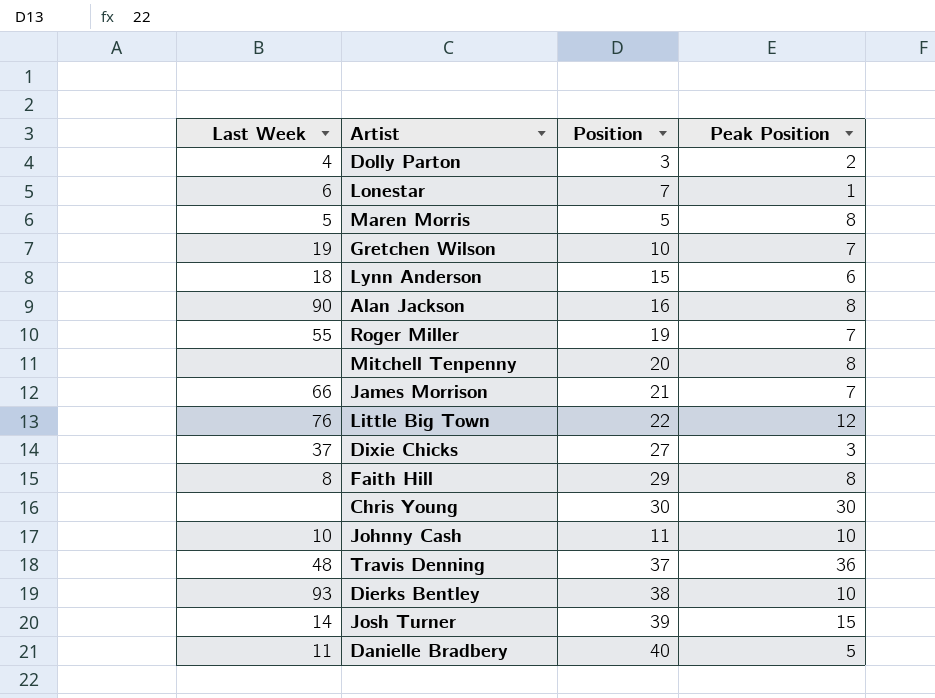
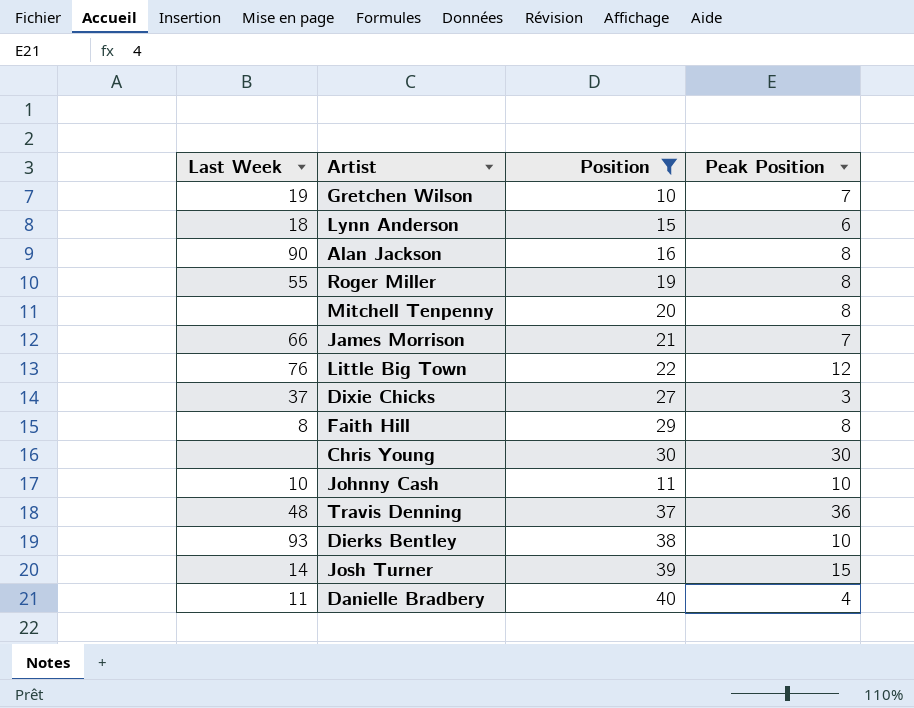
filter: none -> Position >= 10
Roger Miller | Peak Position: 7 -> 8
Danielle Bradbery | Peak Position: 5 -> 4

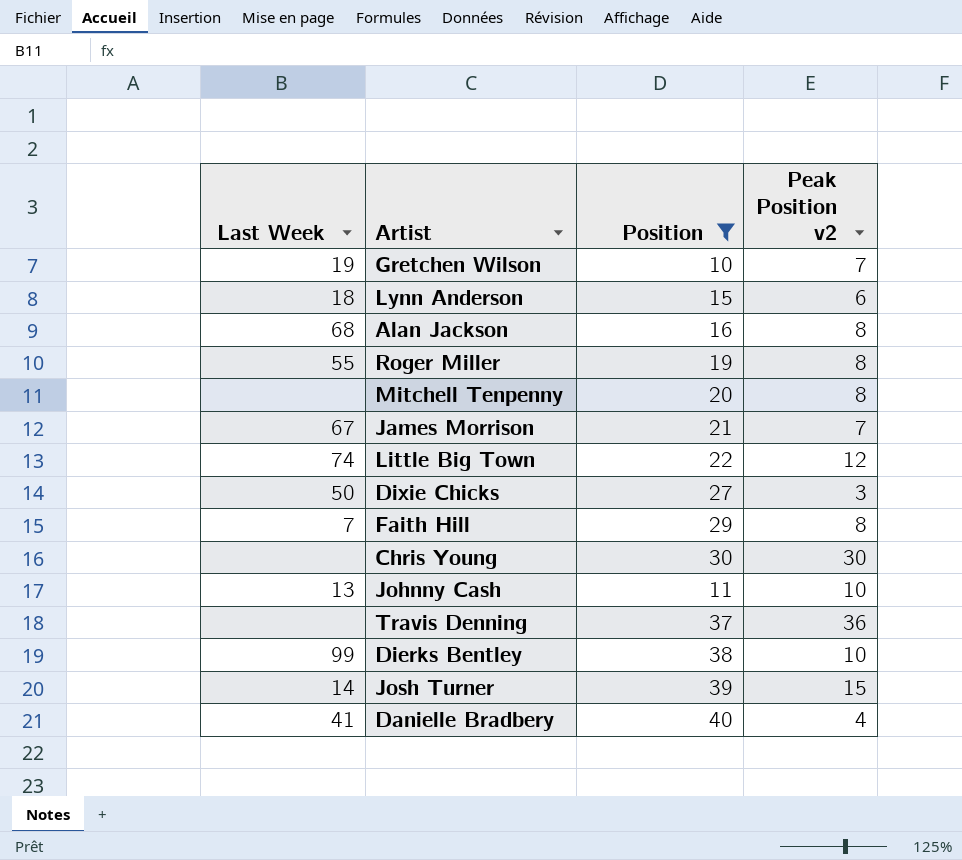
column name: Peak Position -> Peak Position v2
Alan Jackson | Last Week: 90 -> 68
James Morrison | Last Week: 66 -> 67
Little Big Town | Last Week: 76 -> 74
Dixie Chicks | Last Week: 37 -> 50
Faith Hill | Last Week: 8 -> 7
Johnny Cash | Last Week: 10 -> 13
Travis Denning | Last Week: 48 -> none
Dierks Bentley | Last Week: 93 -> 99
Danielle Bradbery | Last Week: 11 -> 41

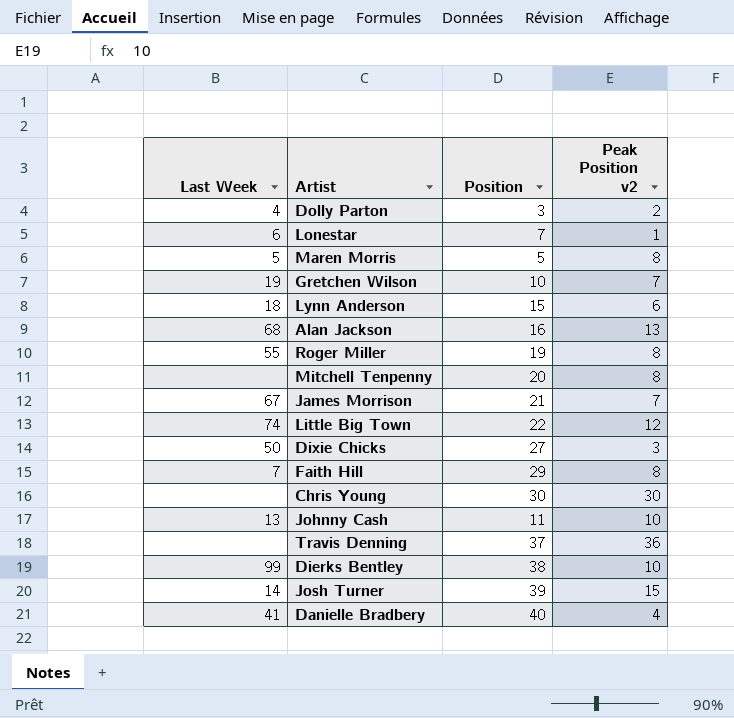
filter: Position >= 10 -> none
Alan Jackson | Peak Position v2: 8 -> 13

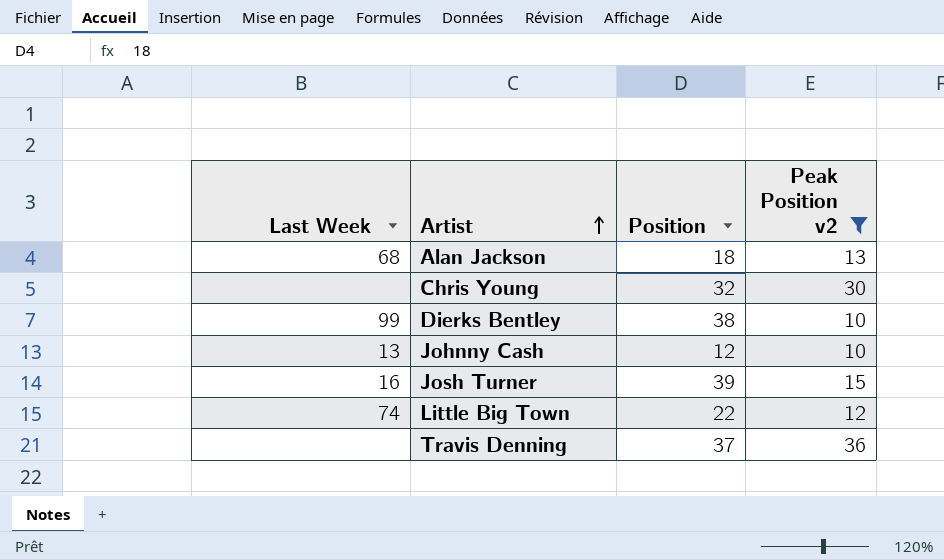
filter: none -> Peak Position v2 >= 10
row order: none -> Artist ascending
Alan Jackson | Position: 16 -> 18
Chris Young | Position: 30 -> 32
Johnny Cash | Position: 11 -> 12
Josh Turner | Last Week: 14 -> 16

